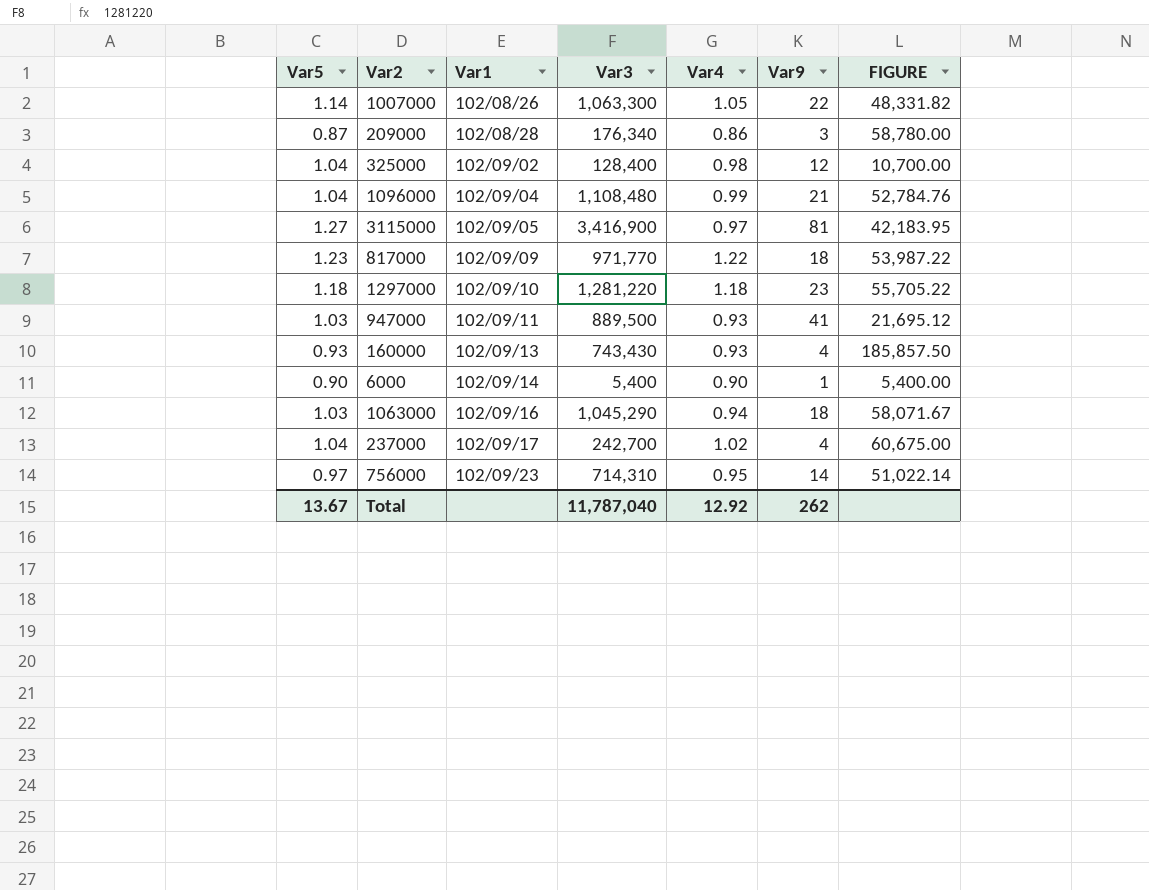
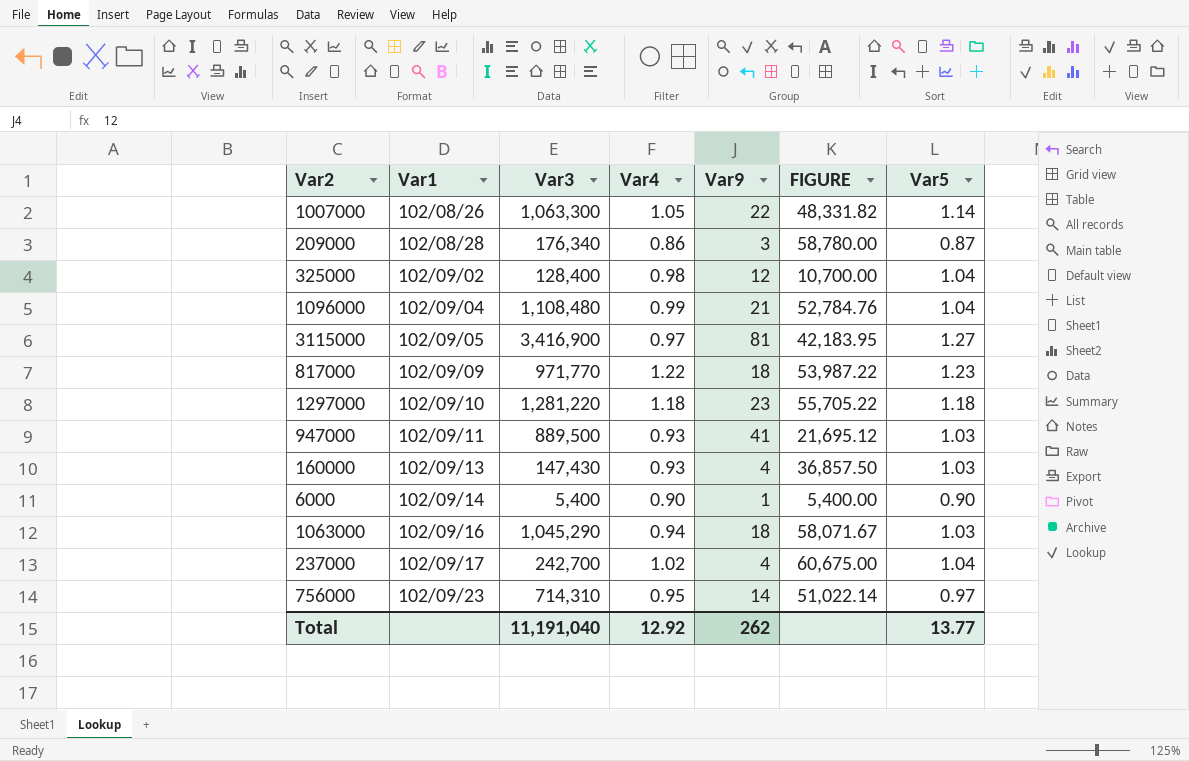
column Var5 | position: 1 -> 7
160000 | Var3: 743,430 -> 147,430
160000 | FIGURE: 185,857.50 -> 36,857.50
160000 | Var5: 0.93 -> 1.03
Total | Var3: 11,787,040 -> 11,191,040
Total | Var5: 13.67 -> 13.77

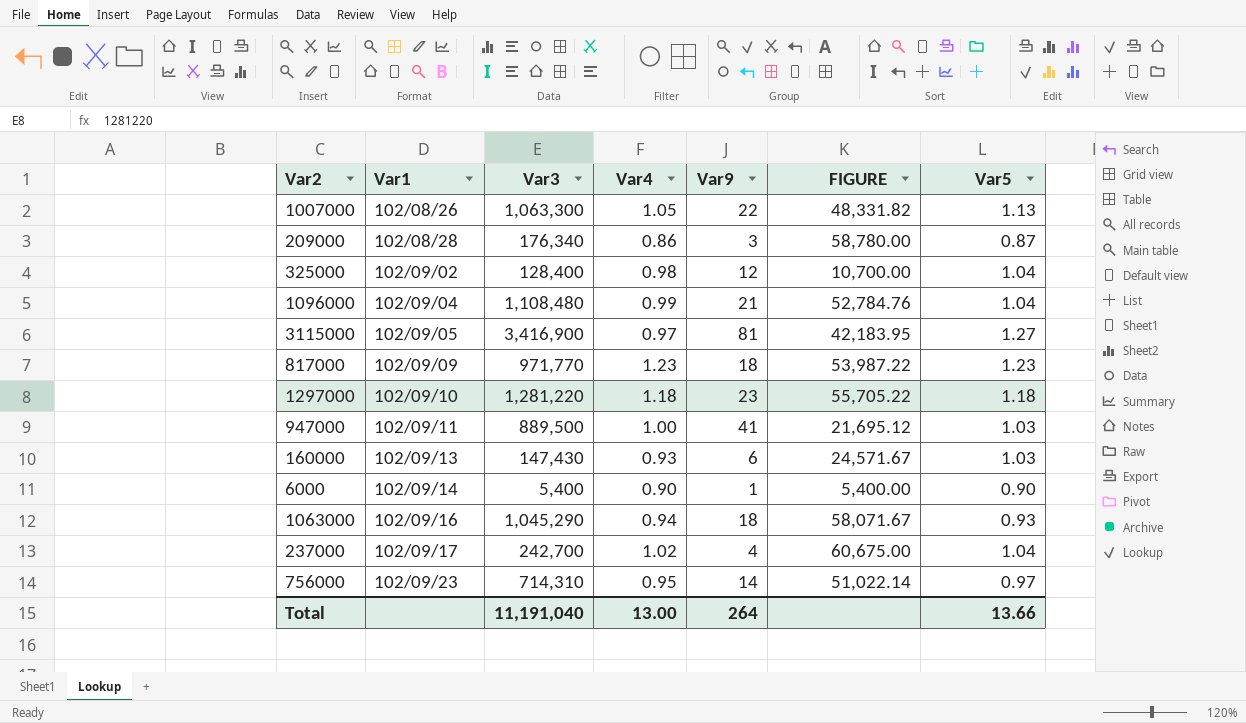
1007000 | Var5: 1.14 -> 1.13
817000 | Var4: 1.22 -> 1.23
947000 | Var4: 0.93 -> 1.00
160000 | Var9: 4 -> 6
160000 | FIGURE: 36,857.50 -> 24,571.67
1063000 | Var5: 1.03 -> 0.93
Total | Var4: 12.92 -> 13.00
Total | Var9: 262 -> 264
Total | Var5: 13.77 -> 13.66

